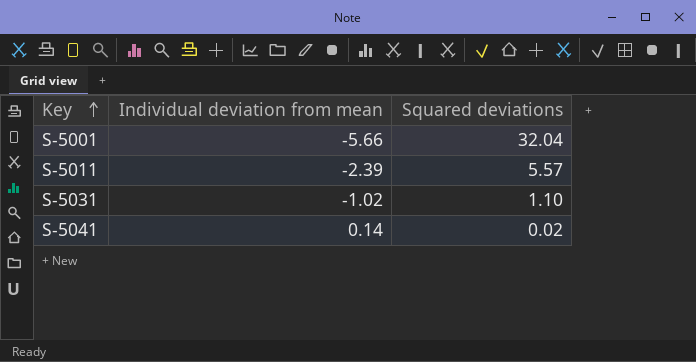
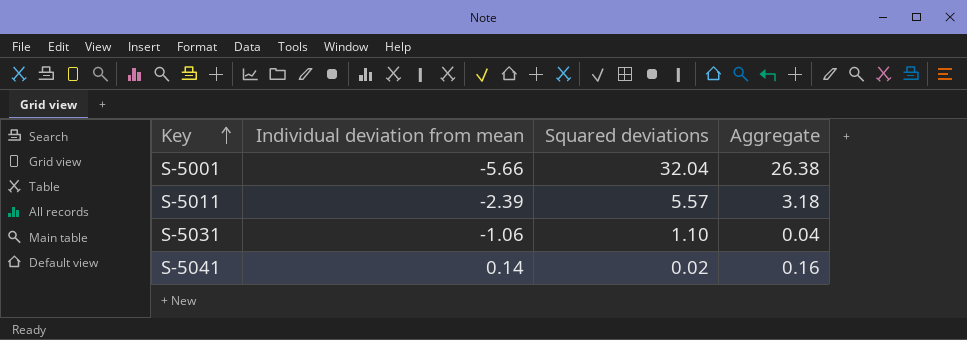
column Aggregate | formula: none -> [Individual deviation from mean] + [Squared deviations]
S-5031 | Individual deviation from mean: -1.02 -> -1.06

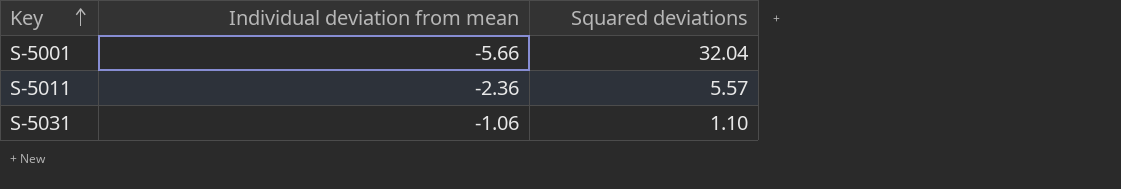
column Aggregate | formula: [Individual deviation from mean] + [Squared deviations] -> none
row S-5041: 0.14 | 0.02 | 0.16 -> none
S-5011 | Individual deviation from mean: -2.39 -> -2.36

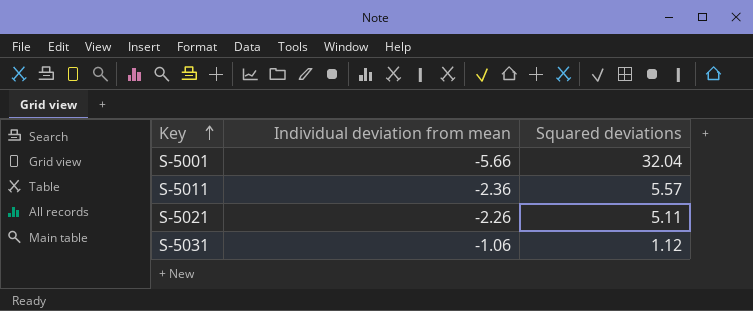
row S-5021: none -> -2.26 | 5.11
S-5031 | Squared deviations: 1.10 -> 1.12

